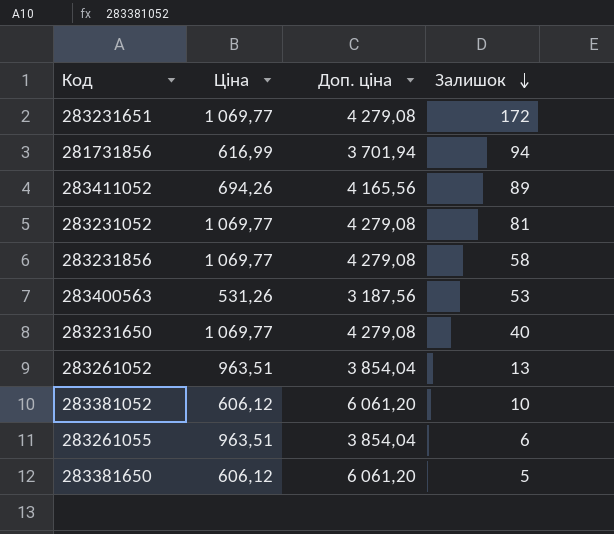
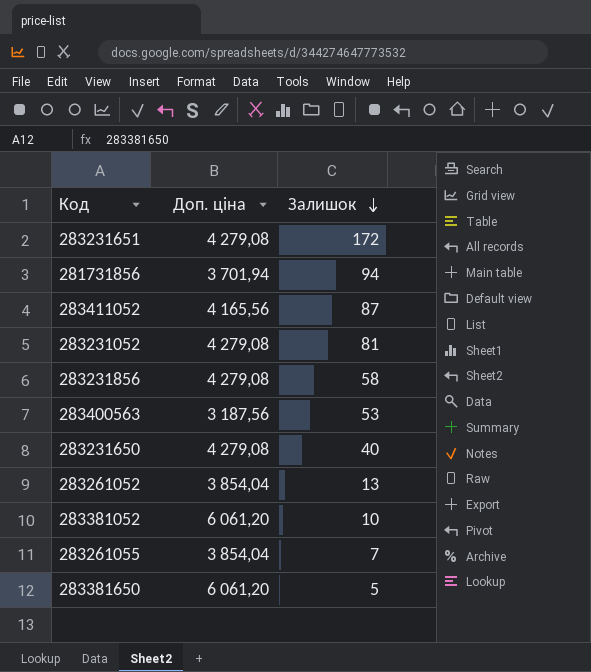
column Ціна | position: 2 -> none
283411052 | Залишок: 89 -> 87
283261055 | Залишок: 6 -> 7

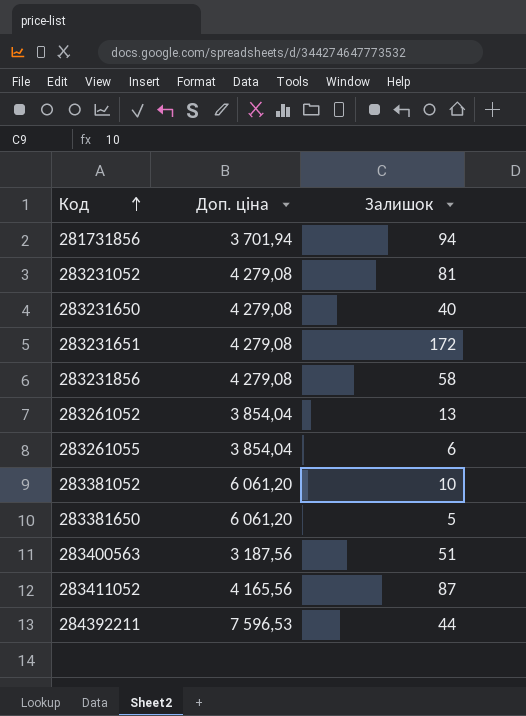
row order: Залишок descending -> Код ascending
283261055 | Залишок: 7 -> 6
283400563 | Залишок: 53 -> 51
row 284392211: none -> 7 596,53 | 44

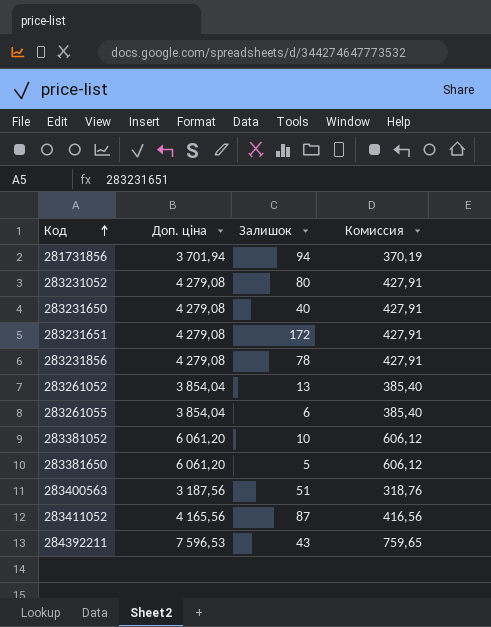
column Комиссия | formula: none -> [Доп. ціна] * 0,1
283231052 | Залишок: 81 -> 80
283231856 | Залишок: 58 -> 78
284392211 | Залишок: 44 -> 43

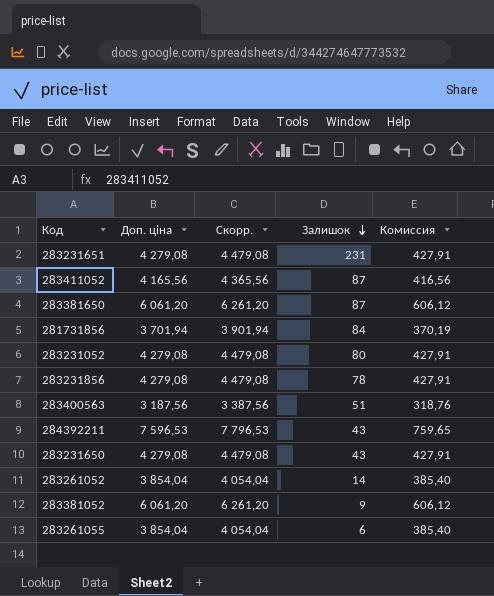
row order: Код ascending -> Залишок descending
column Скорр. | formula: none -> [Доп. ціна] + 200
283231651 | Залишок: 172 -> 231
283381650 | Залишок: 5 -> 87
281731856 | Залишок: 94 -> 84
283231650 | Залишок: 40 -> 43
283261052 | Залишок: 13 -> 14
283381052 | Залишок: 10 -> 9

